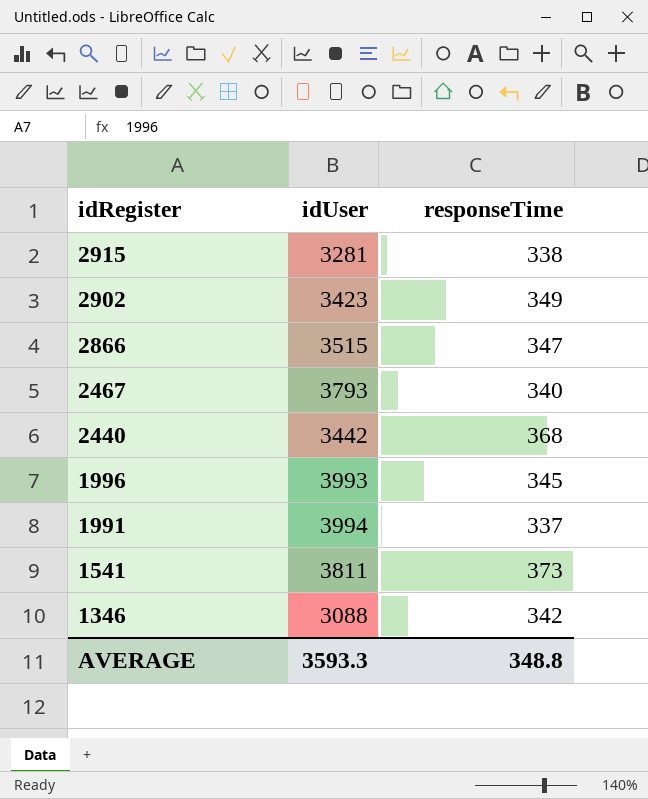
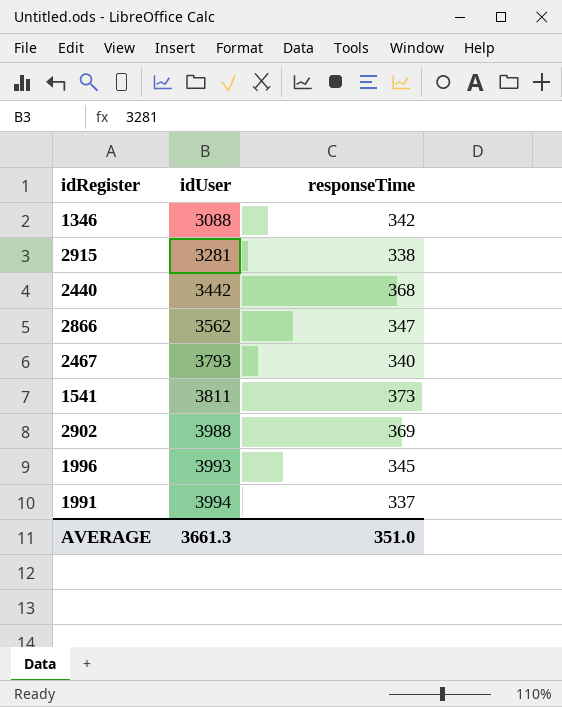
row order: idRegister descending -> idUser ascending
2866 | idUser: 3515 -> 3562
2902 | idUser: 3423 -> 3988
2902 | responseTime: 349 -> 369
AVERAGE | idUser: 3593.3 -> 3661.3
AVERAGE | responseTime: 348.8 -> 351.0

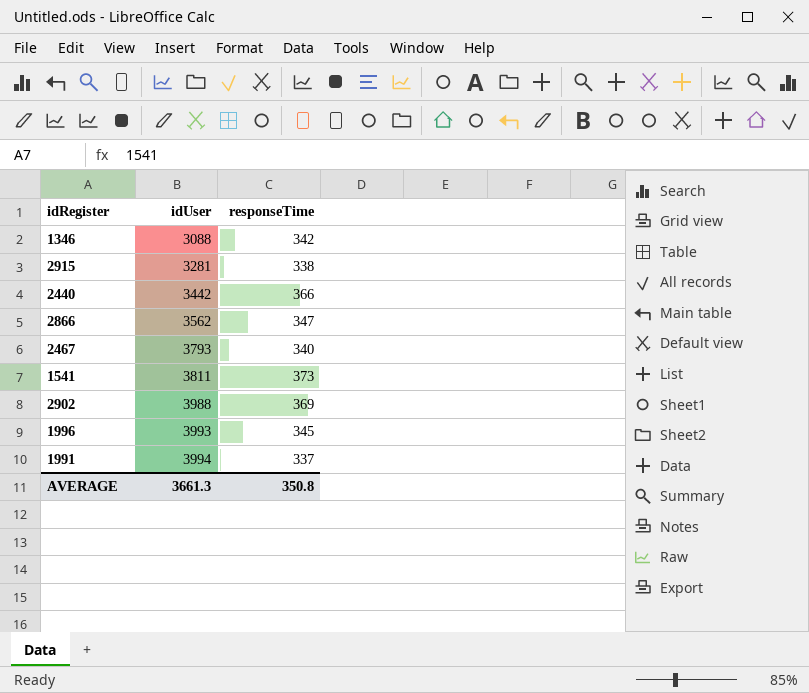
2440 | responseTime: 368 -> 366
AVERAGE | responseTime: 351.0 -> 350.8

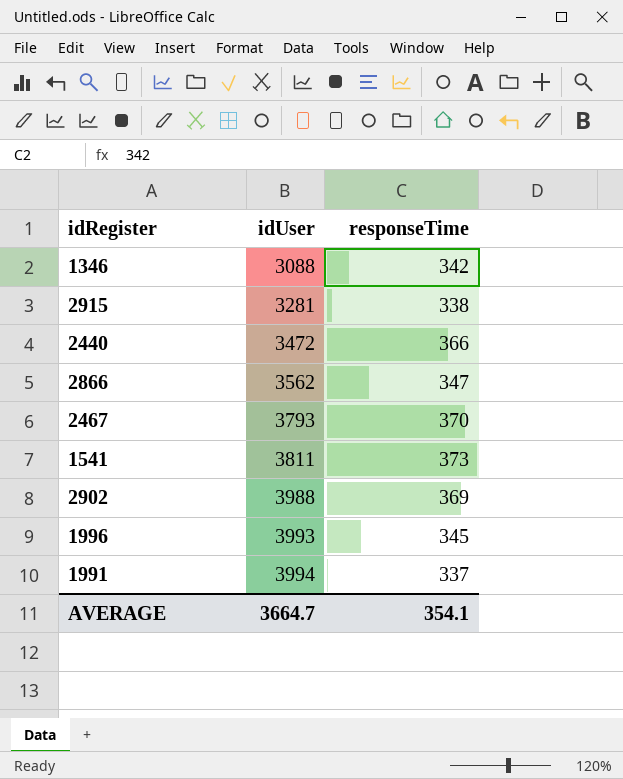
2440 | idUser: 3442 -> 3472
2467 | responseTime: 340 -> 370
AVERAGE | idUser: 3661.3 -> 3664.7
AVERAGE | responseTime: 350.8 -> 354.1

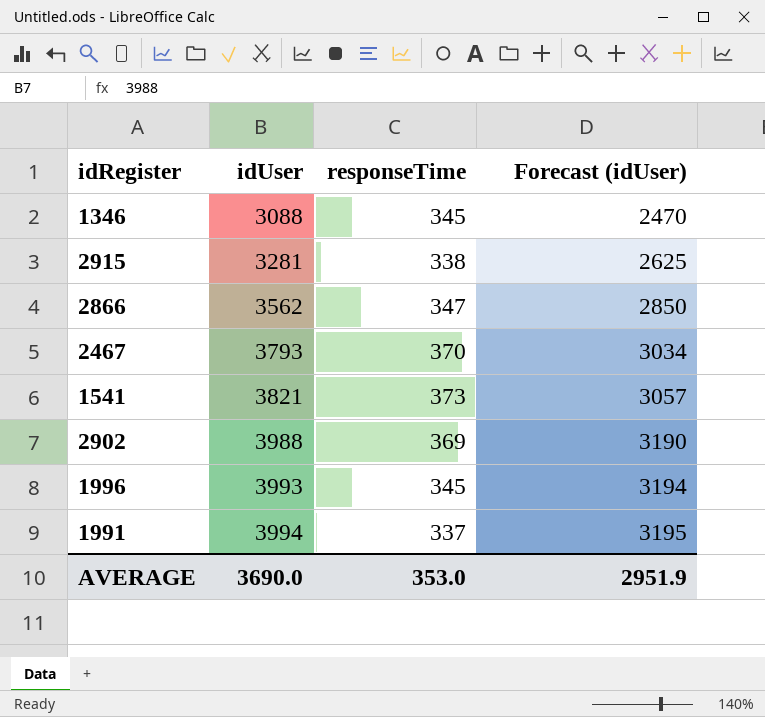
column Forecast (idUser) | formula: none -> [idUser] * 0.8
row 2440: 3472 | 366 -> none
1346 | responseTime: 342 -> 345
1541 | idUser: 3811 -> 3821
AVERAGE | idUser: 3664.7 -> 3690.0
AVERAGE | responseTime: 354.1 -> 353.0

